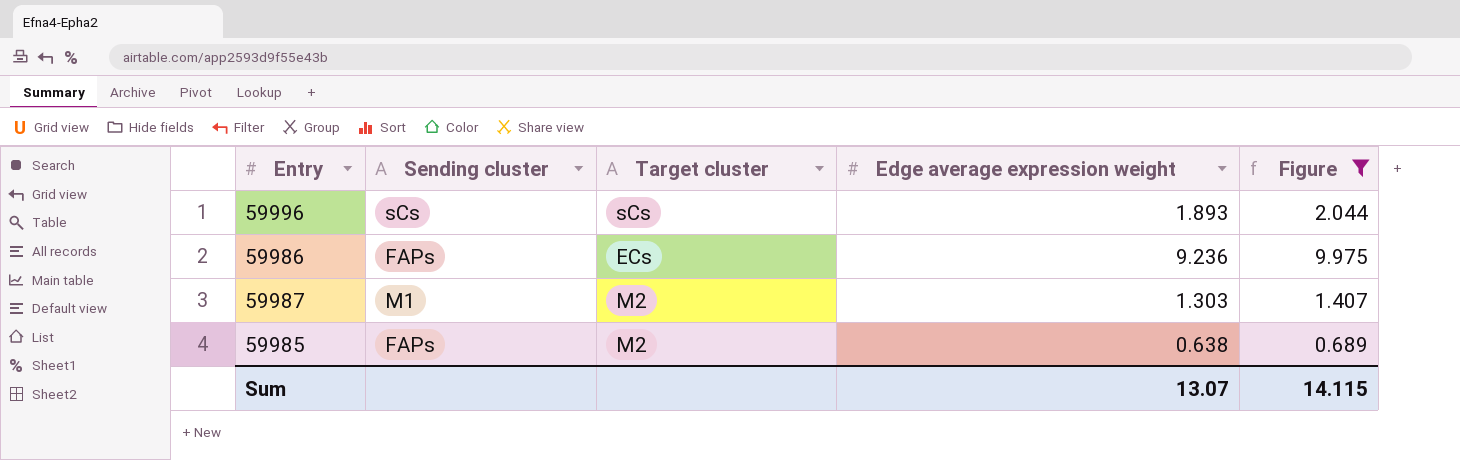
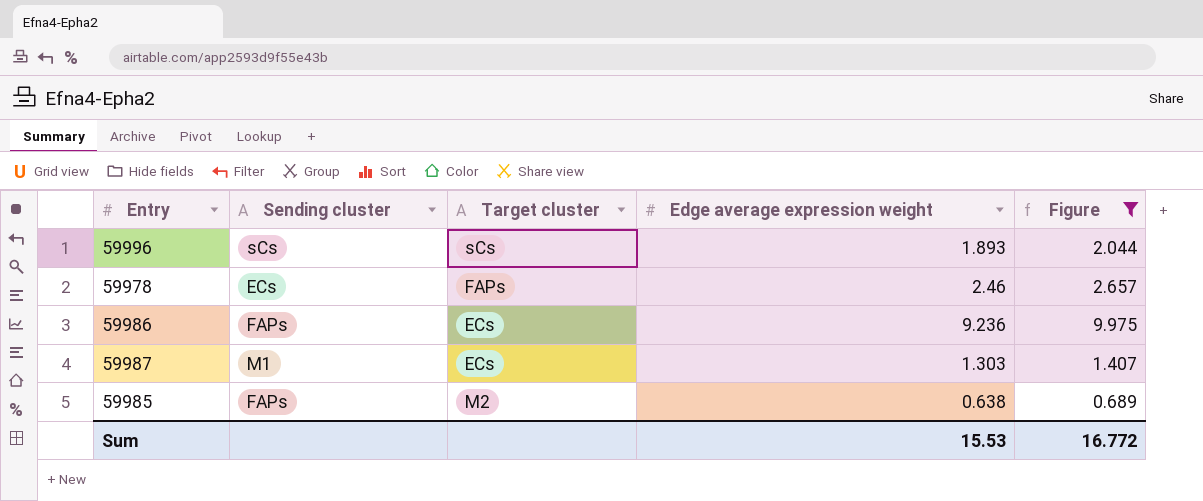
row 59978: none -> ECs | FAPs | 2.46 | 2.657
59987 | Target cluster: M2 -> ECs
Sum | Edge average expression weight: 13.07 -> 15.53
Sum | Figure: 14.115 -> 16.772

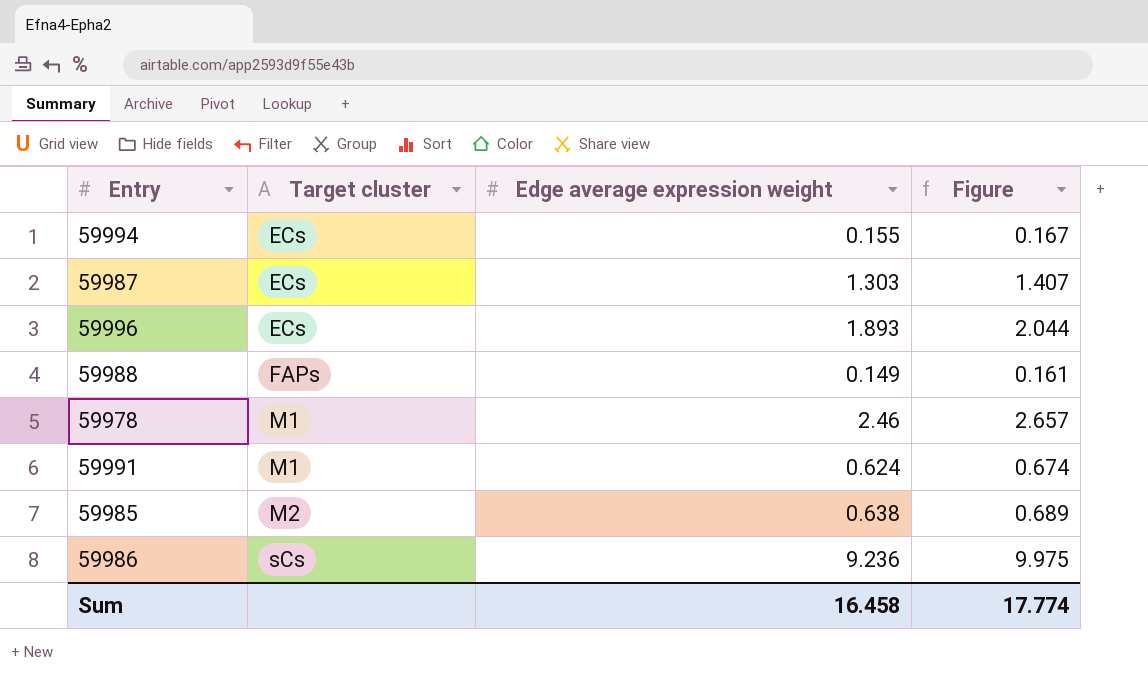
filter: Figure >= 0.689 -> none
row order: none -> Target cluster ascending
column Sending cluster | position: 2 -> none
59996 | Target cluster: sCs -> ECs
59978 | Target cluster: FAPs -> M1
59986 | Target cluster: ECs -> sCs
Sum | Edge average expression weight: 15.53 -> 16.458
Sum | Figure: 16.772 -> 17.774

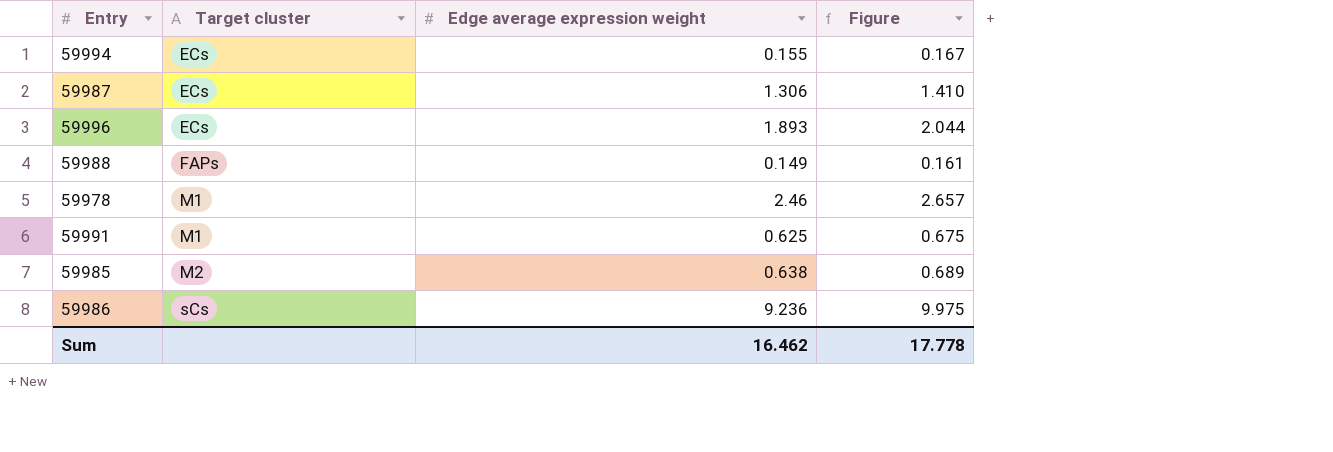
59987 | Edge average expression weight: 1.303 -> 1.306
59987 | Figure: 1.407 -> 1.410
59991 | Edge average expression weight: 0.624 -> 0.625
59991 | Figure: 0.674 -> 0.675
Sum | Edge average expression weight: 16.458 -> 16.462
Sum | Figure: 17.774 -> 17.778

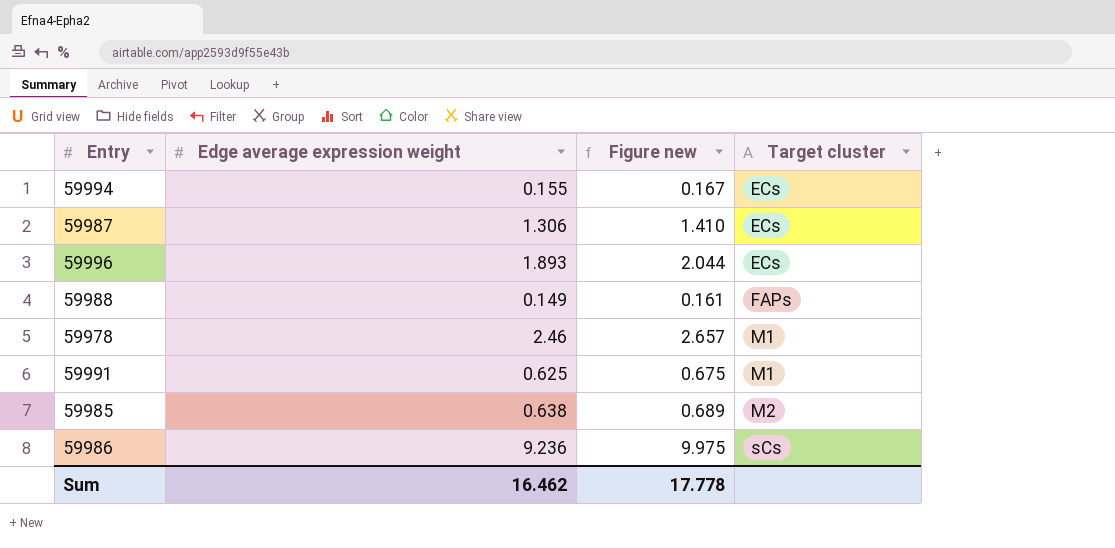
column name: Figure -> Figure new
column Target cluster | position: 2 -> 4

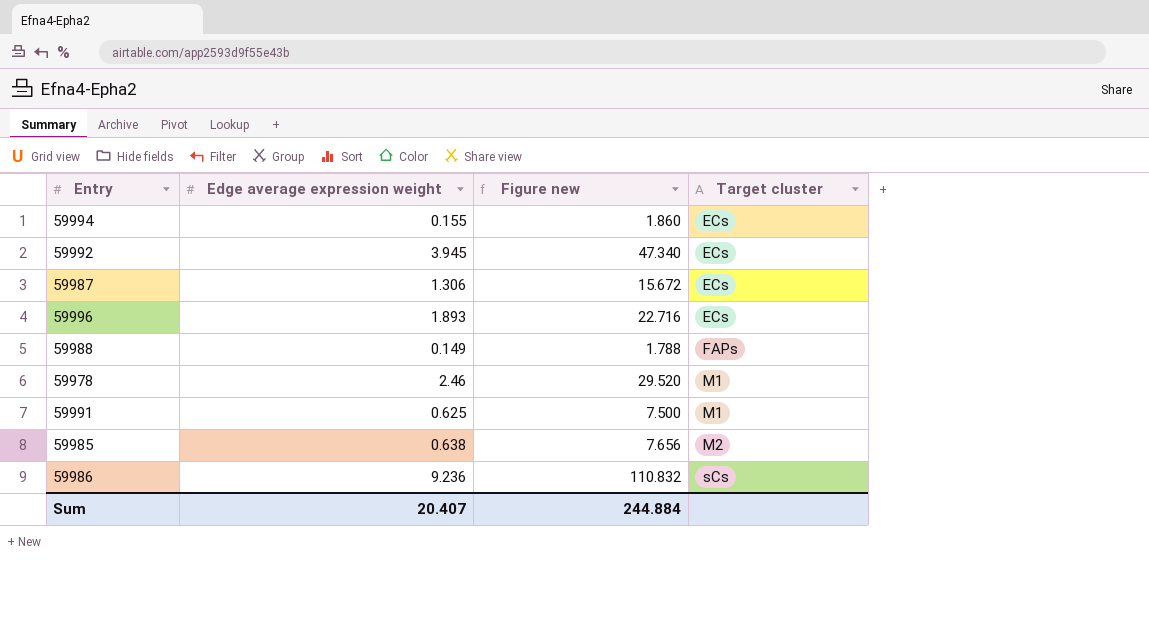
column Figure new | formula: [Edge average expression weight] * 1.08 -> [Edge average expression weight] * 12
row 59992: none -> 3.945 | 47.340 | ECs
Sum | Edge average expression weight: 16.462 -> 20.407
Sum | Figure new: 17.778 -> 244.884

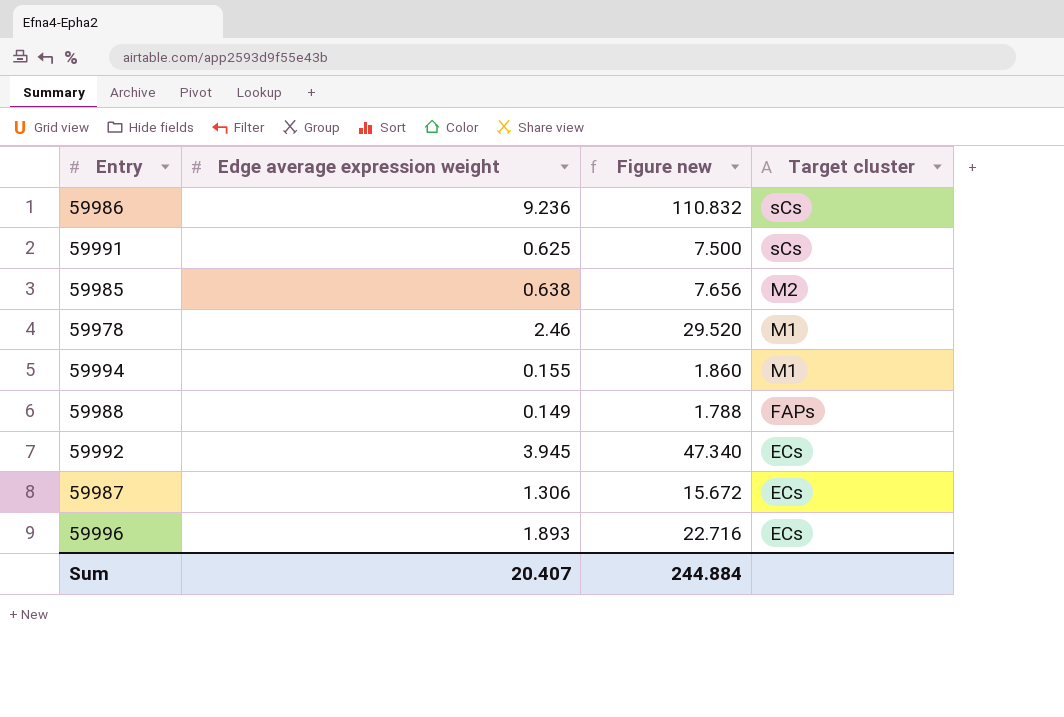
row order: Target cluster ascending -> Target cluster descending
59991 | Target cluster: M1 -> sCs
59994 | Target cluster: ECs -> M1

